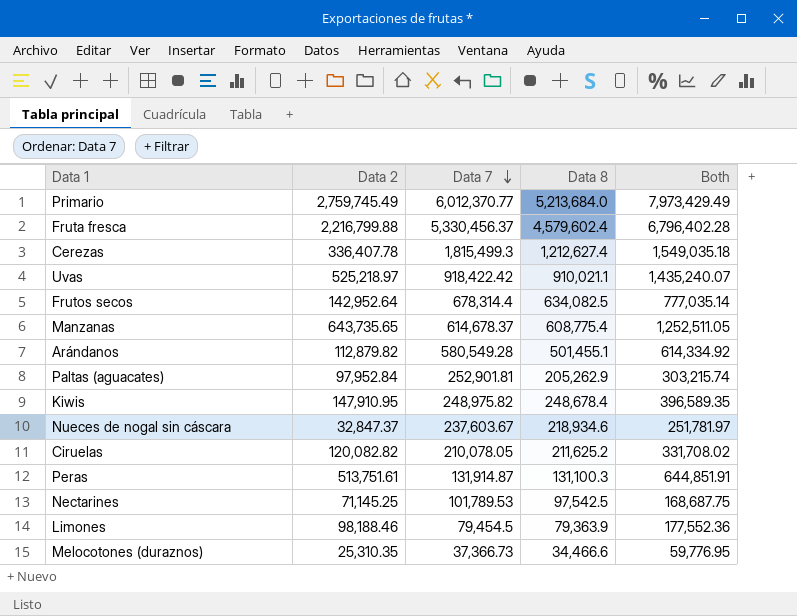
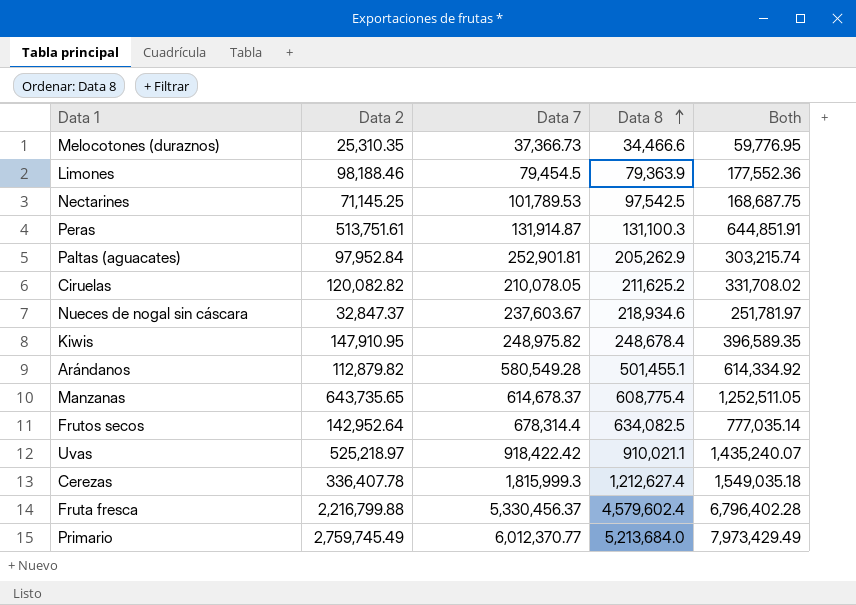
row order: Data 7 descending -> Data 8 ascending
Cerezas | Data 7: 1,815,499.3 -> 1,815,999.3

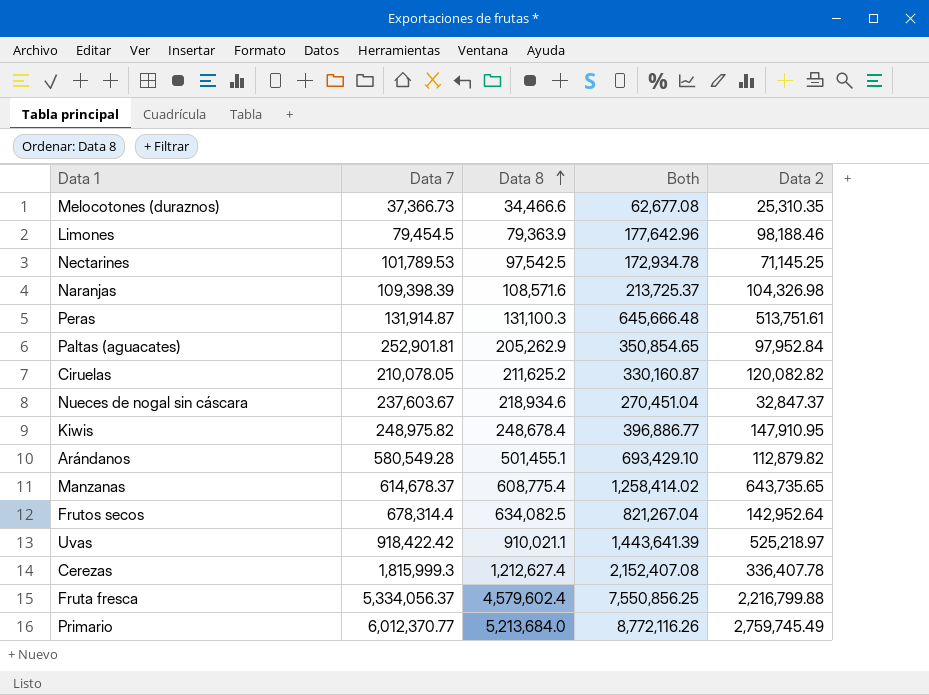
column Both | formula: [Data 2] + [Data 8] -> [Data 7] + [Data 2]
column Data 2 | position: 2 -> 5
row Naranjas: none -> 109,398.39 | 108,571.6 | 213,725.37 | 104,326.98
Fruta fresca | Data 7: 5,330,456.37 -> 5,334,056.37

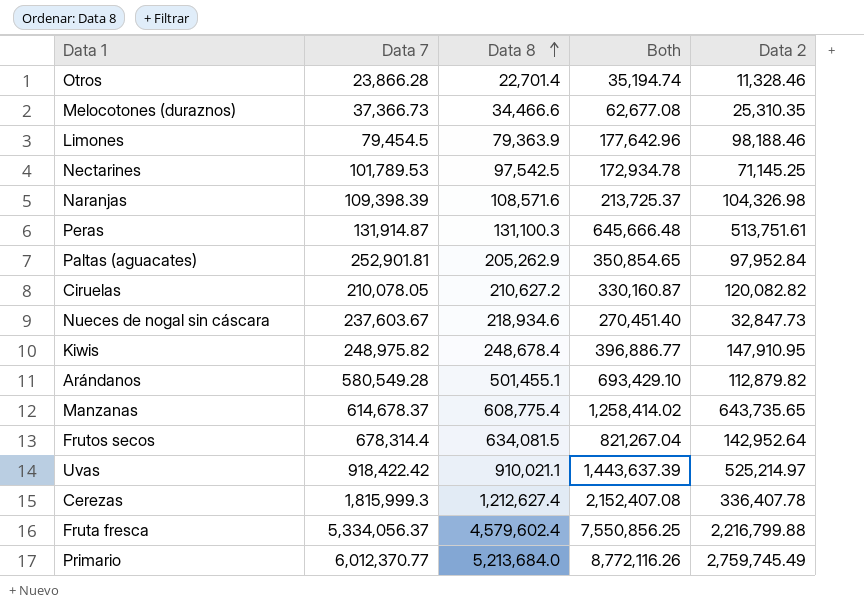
row Otros: none -> 23,866.28 | 22,701.4 | 35,194.74 | 11,328.46
Ciruelas | Data 8: 211,625.2 -> 210,627.2
Nueces de nogal sin cáscara | Both: 270,451.04 -> 270,451.40
Nueces de nogal sin cáscara | Data 2: 32,847.37 -> 32,847.73
Frutos secos | Data 8: 634,082.5 -> 634,081.5
Uvas | Both: 1,443,641.39 -> 1,443,637.39
Uvas | Data 2: 525,218.97 -> 525,214.97

